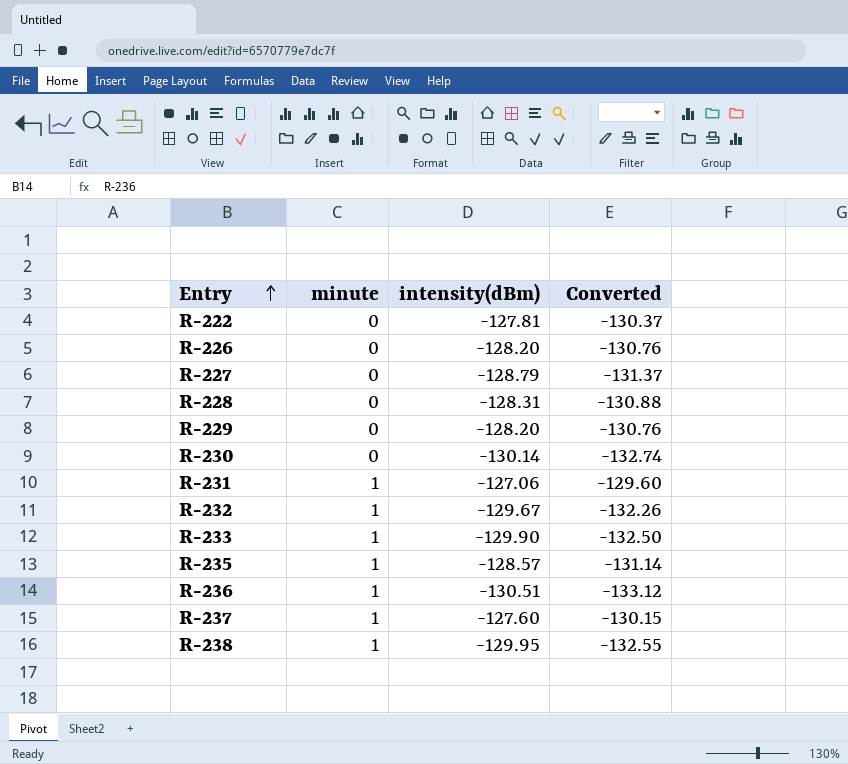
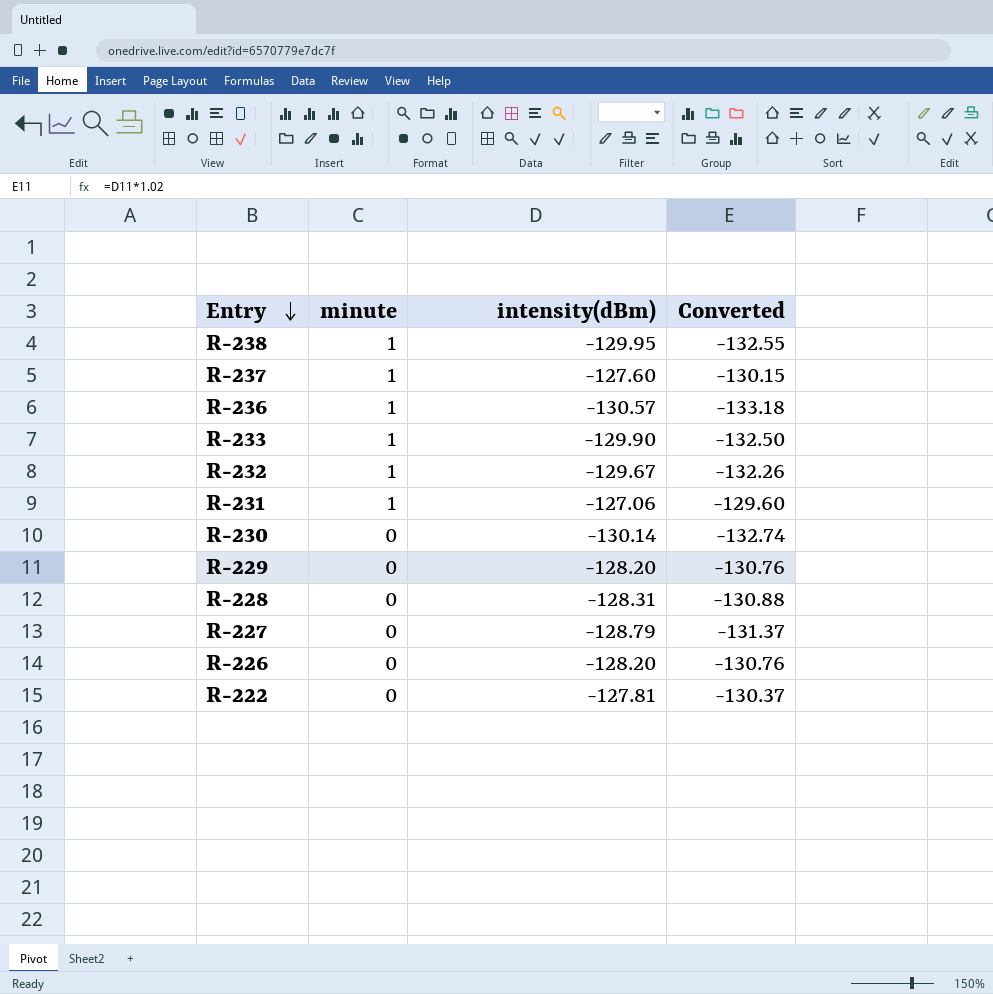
row order: Entry ascending -> Entry descending
row R-235: 1 | -128.57 | -131.14 -> none
R-236 | intensity(dBm): -130.51 -> -130.57
R-236 | Converted: -133.12 -> -133.18

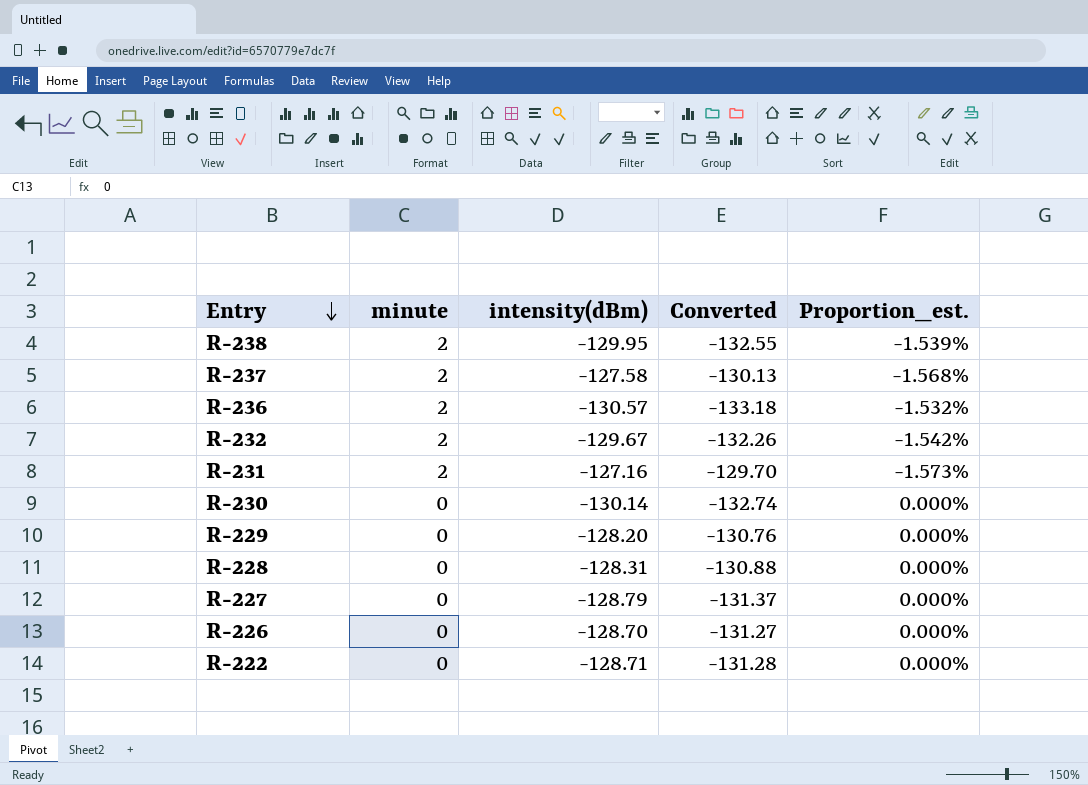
column Proportion_est. | formula: none -> [minute] / [intensity(dBm)]
row R-233: 1 | -129.90 | -132.50 -> none
R-238 | minute: 1 -> 2
R-237 | minute: 1 -> 2
R-237 | intensity(dBm): -127.60 -> -127.58
R-237 | Converted: -130.15 -> -130.13
R-236 | minute: 1 -> 2
R-232 | minute: 1 -> 2
R-231 | minute: 1 -> 2
R-231 | intensity(dBm): -127.06 -> -127.16
R-231 | Converted: -129.60 -> -129.70
R-226 | intensity(dBm): -128.20 -> -128.70
R-226 | Converted: -130.76 -> -131.27
R-222 | intensity(dBm): -127.81 -> -128.71
R-222 | Converted: -130.37 -> -131.28

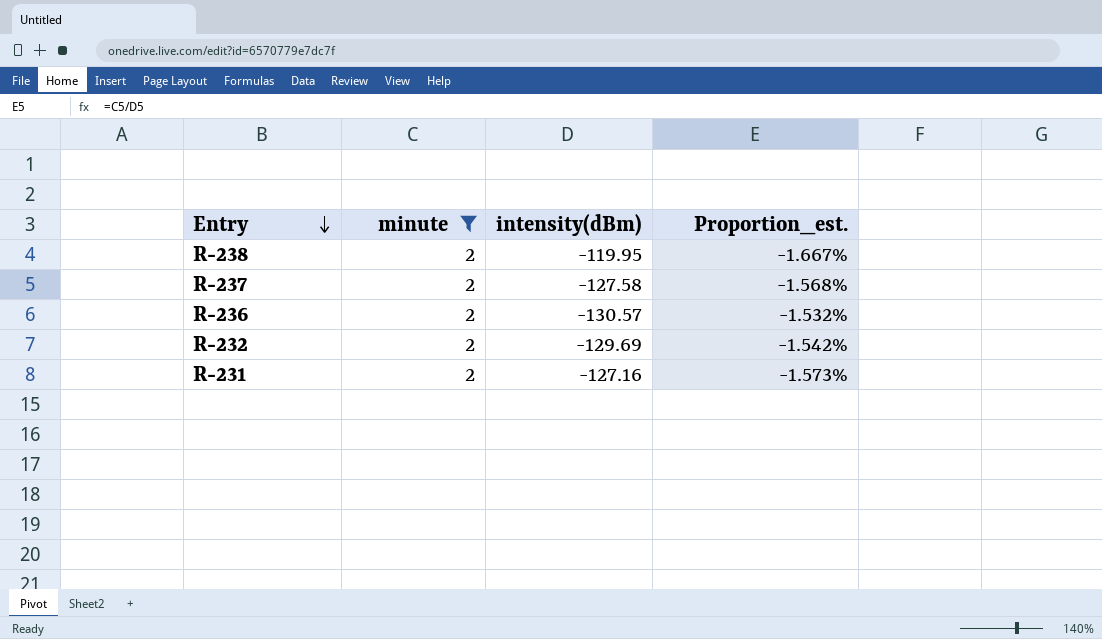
filter: none -> minute = 2
column Converted | formula: [intensity(dBm)] * 1.02 -> none
R-238 | intensity(dBm): -129.95 -> -119.95
R-238 | Proportion_est.: -1.539% -> -1.667%
R-232 | intensity(dBm): -129.67 -> -129.69

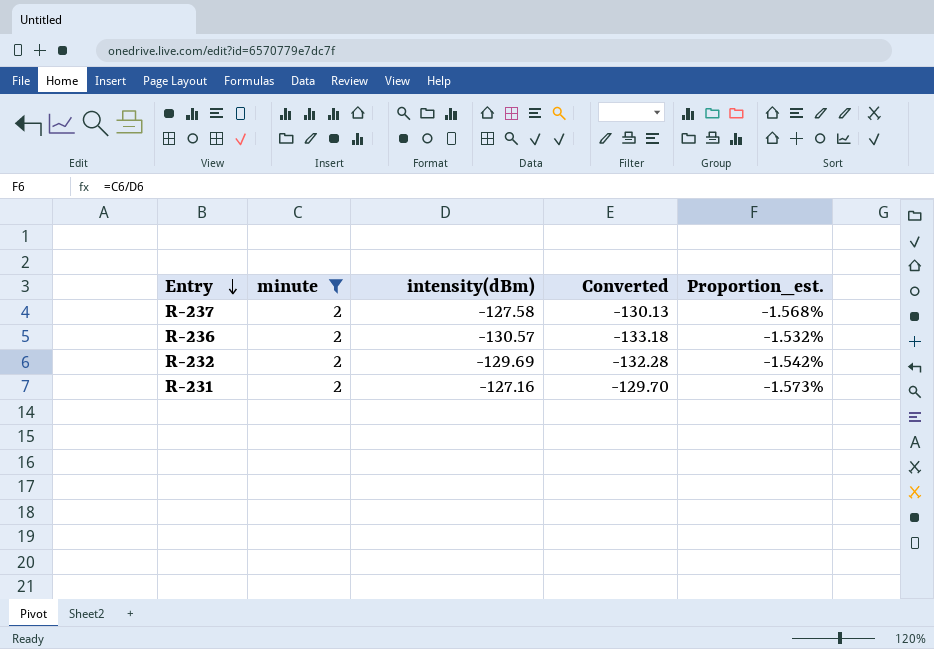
column Converted | formula: none -> [intensity(dBm)] * 1.02
row R-238: 2 | -119.95 | -1.667% -> none

